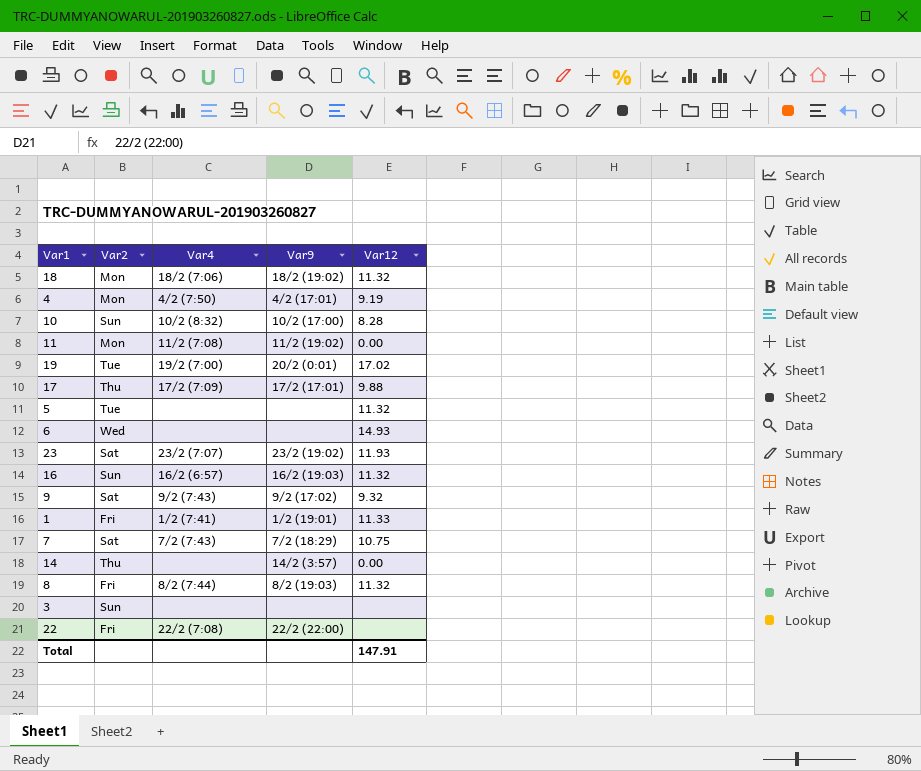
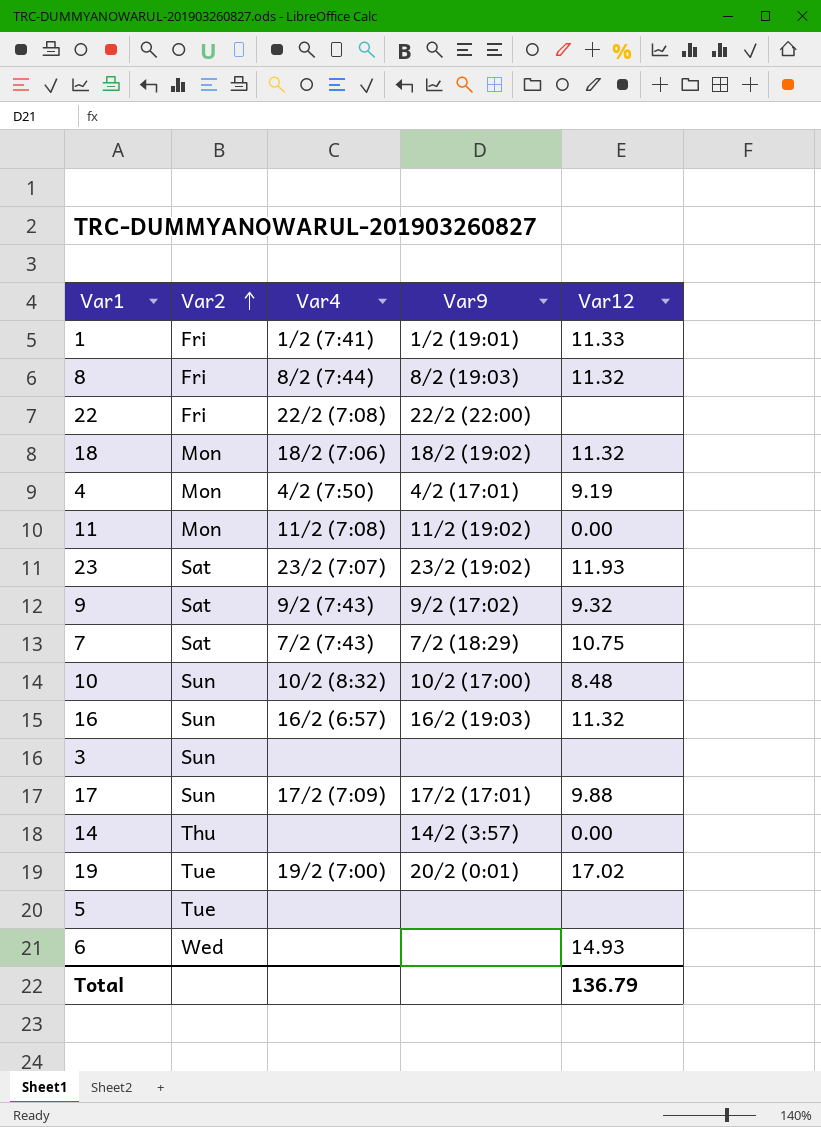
row order: none -> Var2 ascending
10 | Var12: 8.28 -> 8.48
17 | Var2: Thu -> Sun
5 | Var12: 11.32 -> none
Total | Var12: 147.91 -> 136.79

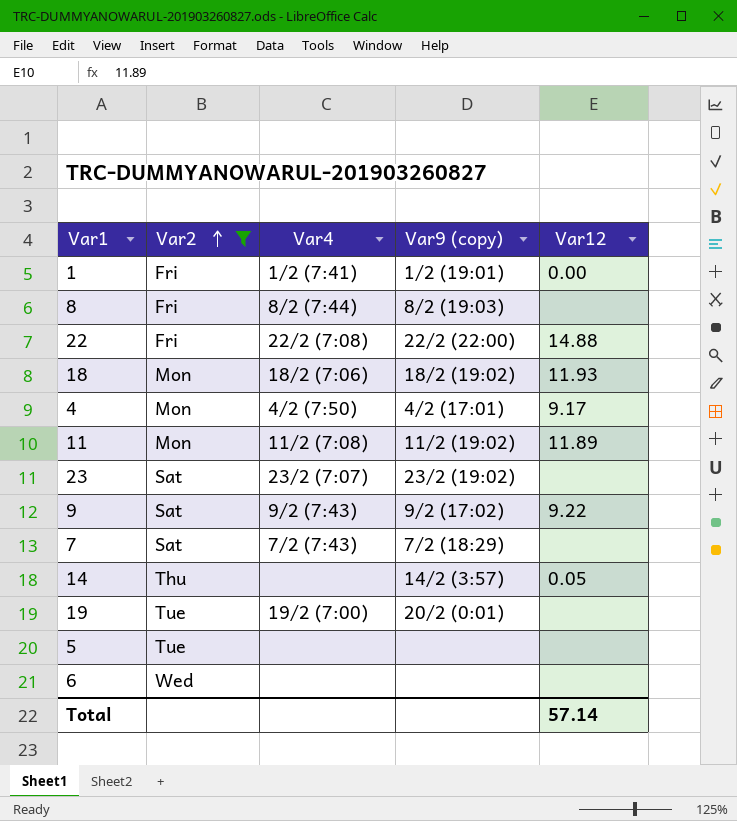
filter: none -> Var2 != Sun
column name: Var9 -> Var9 (copy)
1 | Var12: 11.33 -> 0.00
8 | Var12: 11.32 -> none
22 | Var12: none -> 14.88
18 | Var12: 11.32 -> 11.93
4 | Var12: 9.19 -> 9.17
11 | Var12: 0.00 -> 11.89
23 | Var12: 11.93 -> none
9 | Var12: 9.32 -> 9.22
7 | Var12: 10.75 -> none
14 | Var12: 0.00 -> 0.05
19 | Var12: 17.02 -> none
6 | Var12: 14.93 -> none
Total | Var12: 136.79 -> 57.14

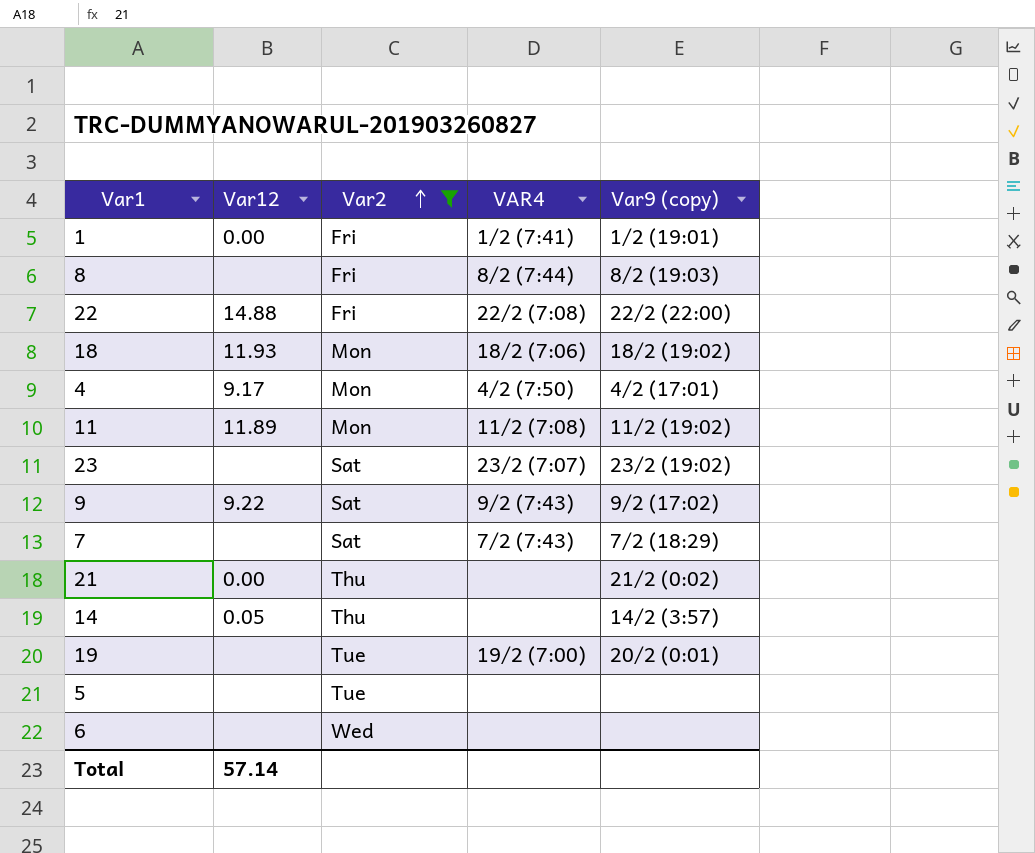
column Var12 | position: 5 -> 2
column name: Var4 -> VAR4
row 21: none -> 0.00 | Thu | none | 21/2 (0:02)

